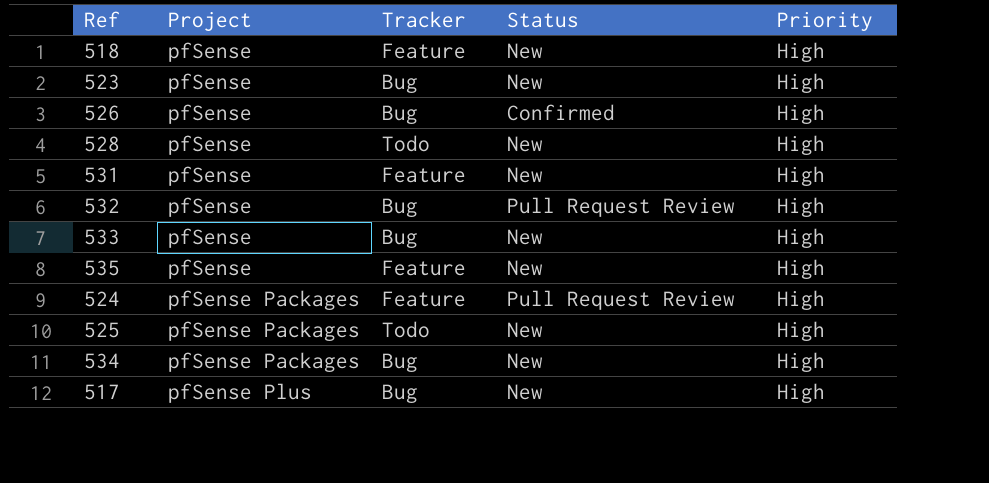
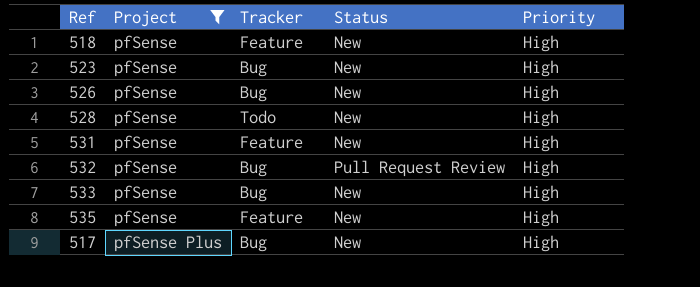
filter: none -> Project != pfSense Packages
526 | Status: Confirmed -> New

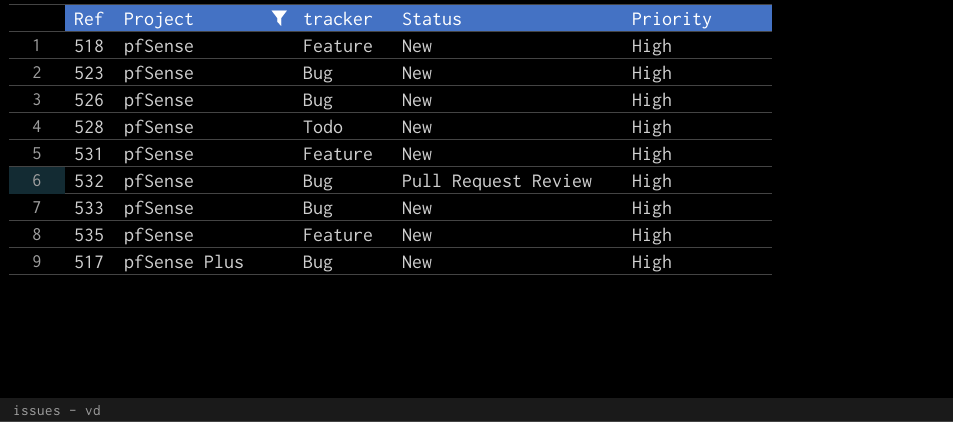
column name: Tracker -> tracker

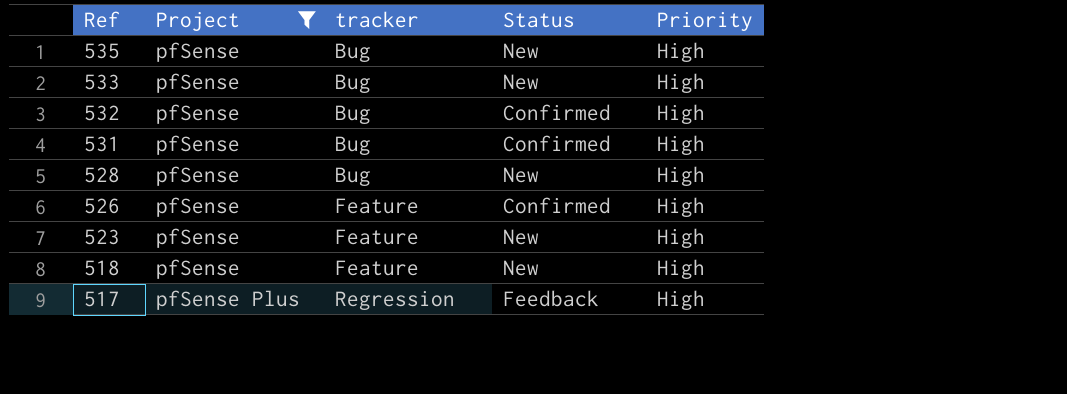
row order: Project ascending -> Ref descending
535 | tracker: Feature -> Bug
532 | Status: Pull Request Review -> Confirmed
531 | tracker: Feature -> Bug
531 | Status: New -> Confirmed
528 | tracker: Todo -> Bug
526 | tracker: Bug -> Feature
526 | Status: New -> Confirmed
523 | tracker: Bug -> Feature
517 | tracker: Bug -> Regression
517 | Status: New -> Feedback

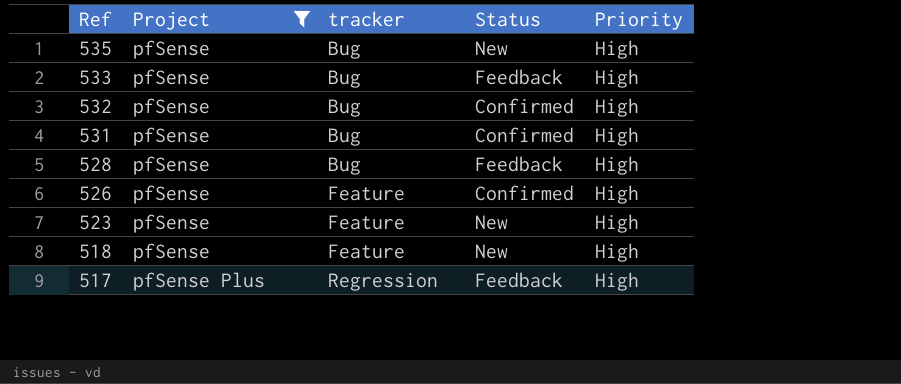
533 | Status: New -> Feedback
528 | Status: New -> Feedback

